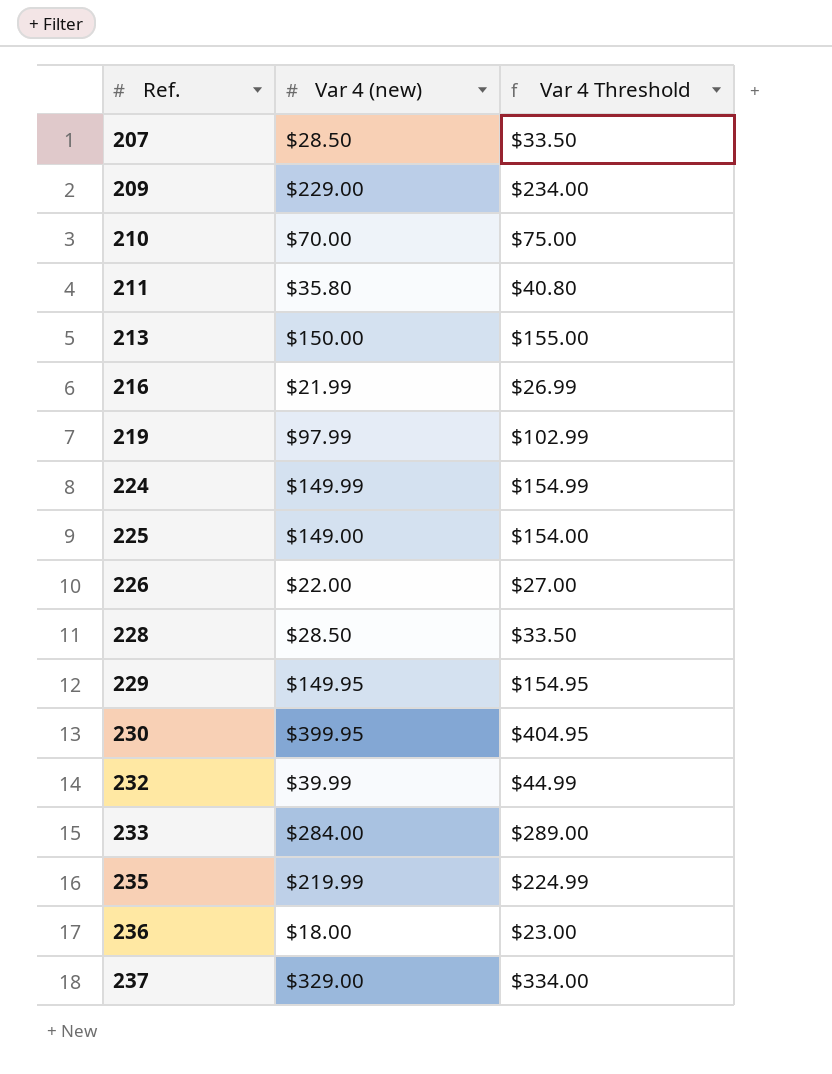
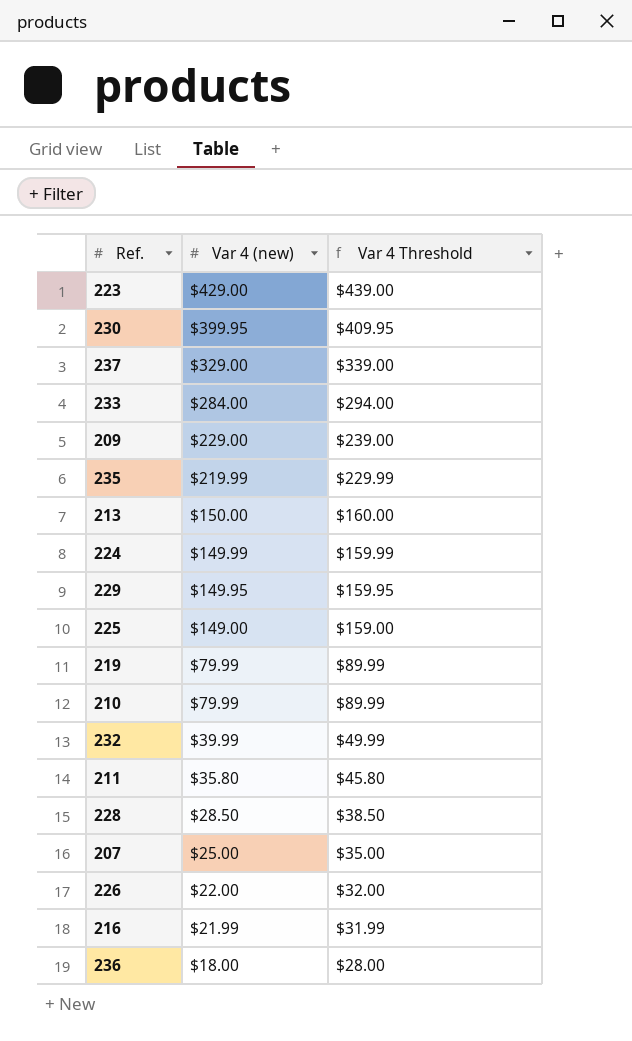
row order: Ref. ascending -> Var 4 (new) descending
column Var 4 Threshold | formula: [Var 4 (new)] + 5 -> [Var 4 (new)] + 10
row 223: none -> $429.00 | $439.00
219 | Var 4 (new): $97.99 -> $79.99
210 | Var 4 (new): $70.00 -> $79.99
207 | Var 4 (new): $28.50 -> $25.00

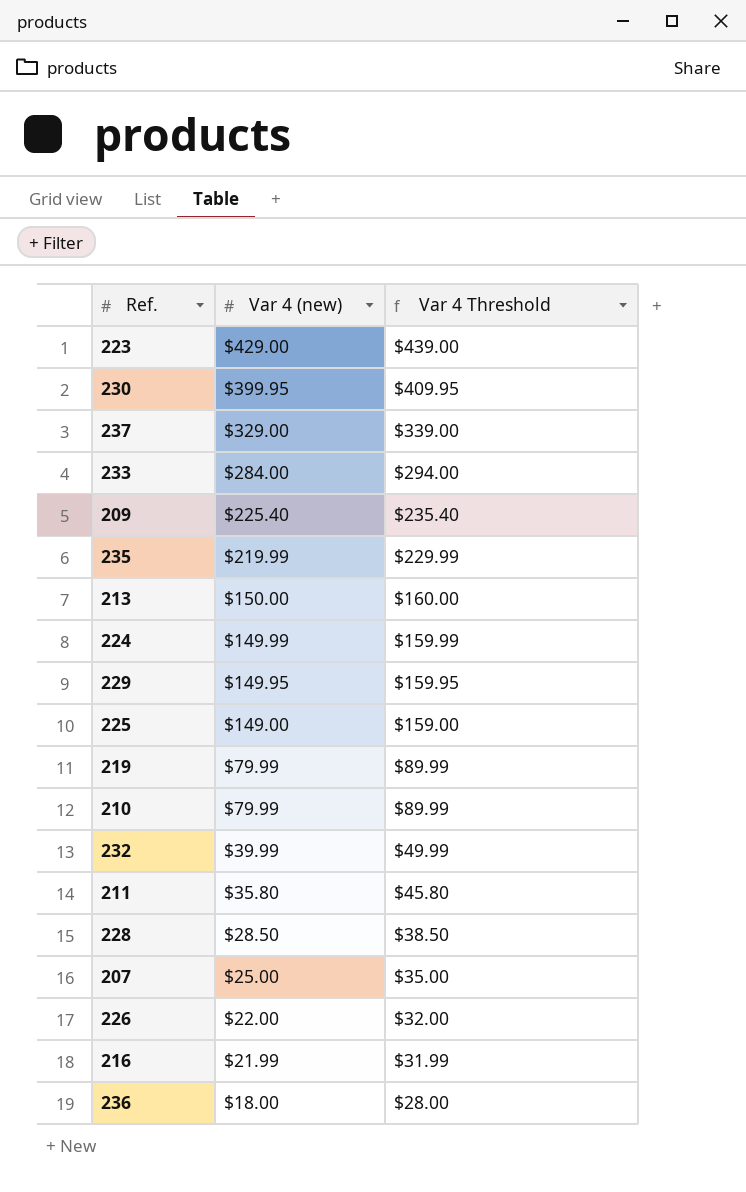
209 | Var 4 (new): $229.00 -> $225.40
209 | Var 4 Threshold: $239.00 -> $235.40

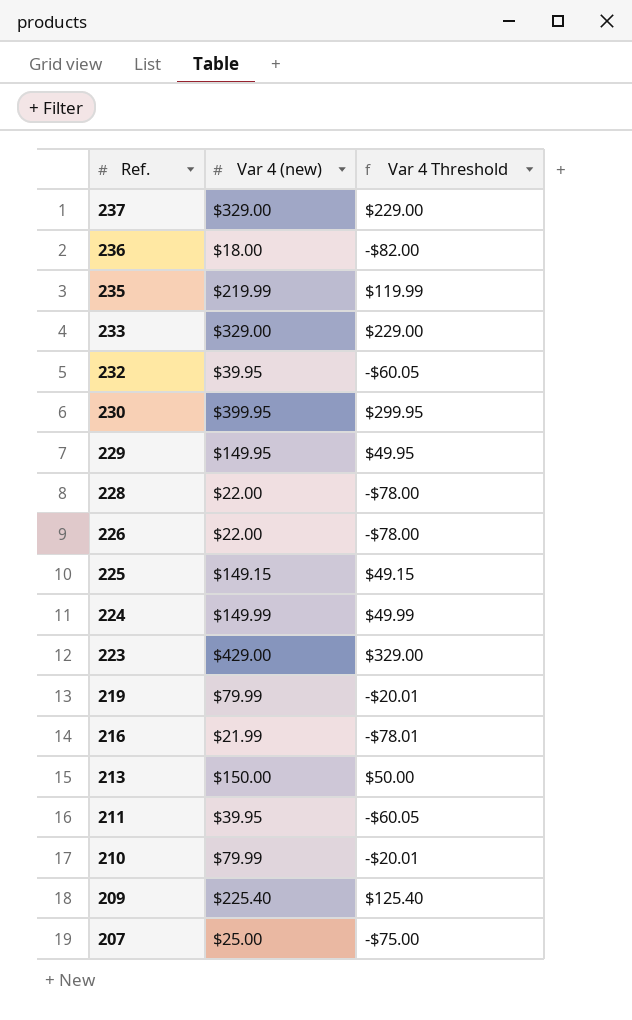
row order: Var 4 (new) descending -> Ref. descending
column Var 4 Threshold | formula: [Var 4 (new)] + 10 -> [Var 4 (new)] - 100
233 | Var 4 (new): $284.00 -> $329.00
232 | Var 4 (new): $39.99 -> $39.95
228 | Var 4 (new): $28.50 -> $22.00
225 | Var 4 (new): $149.00 -> $149.15
211 | Var 4 (new): $35.80 -> $39.95

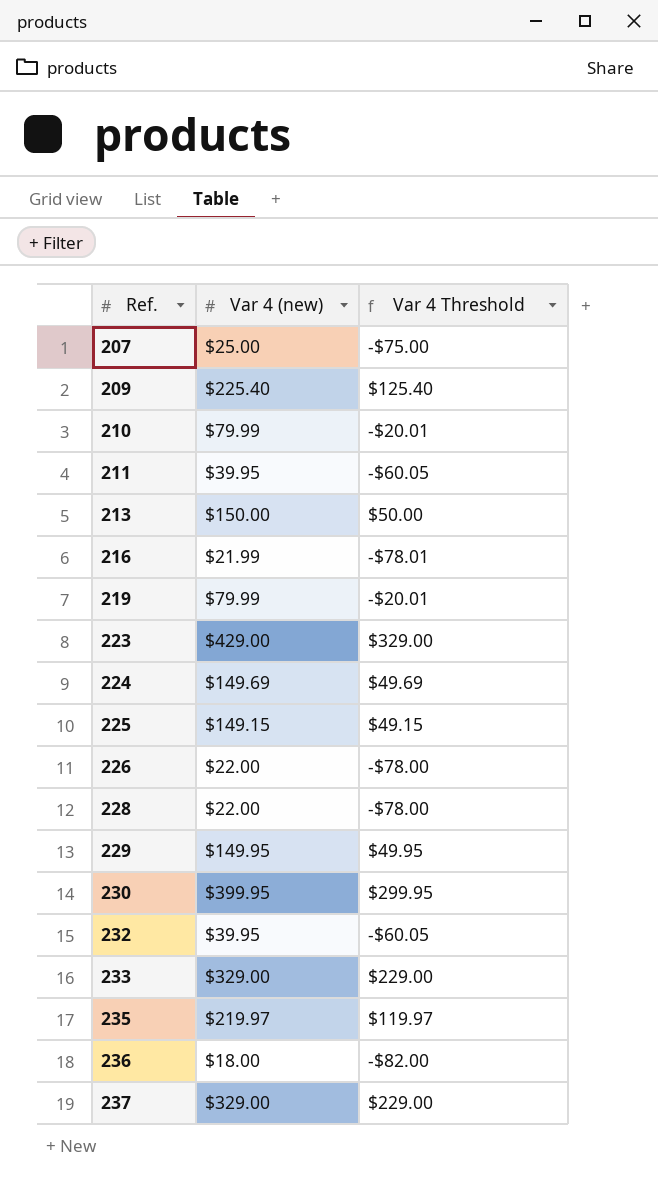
row order: Ref. descending -> Ref. ascending
224 | Var 4 (new): $149.99 -> $149.69
224 | Var 4 Threshold: $49.99 -> $49.69
235 | Var 4 (new): $219.99 -> $219.97
235 | Var 4 Threshold: $119.99 -> $119.97

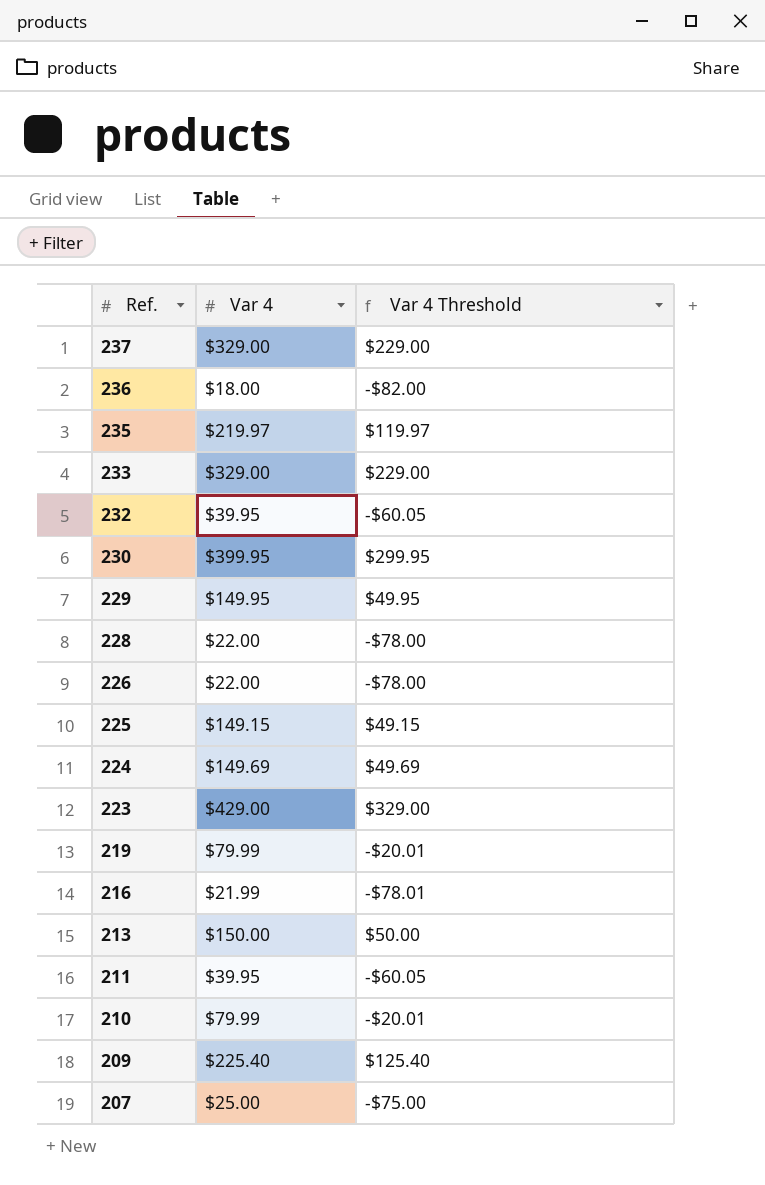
row order: Ref. ascending -> Ref. descending
column name: Var 4 (new) -> Var 4

